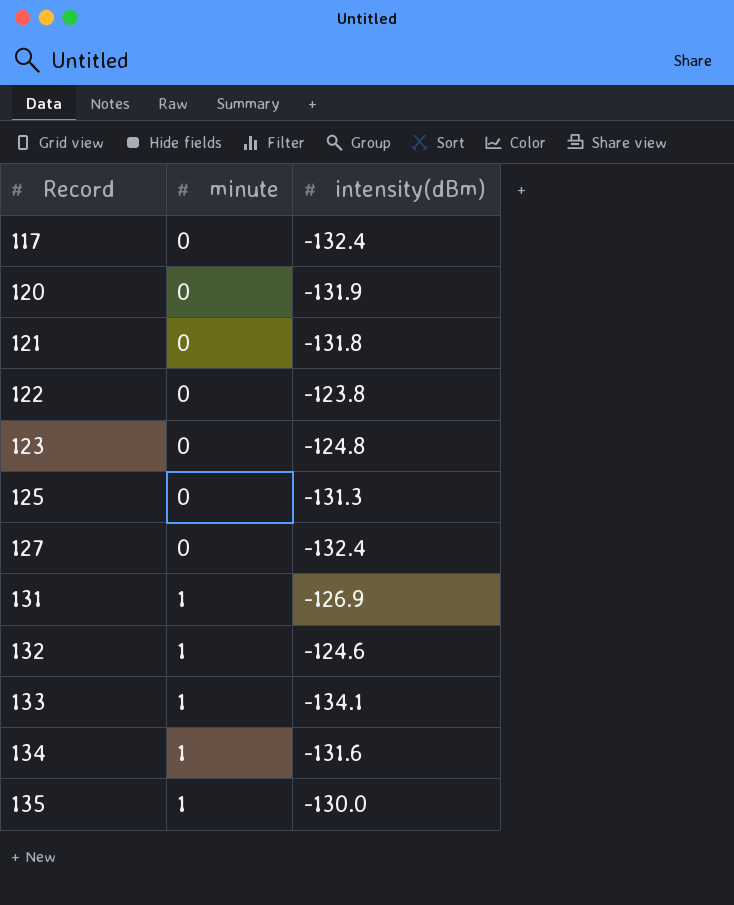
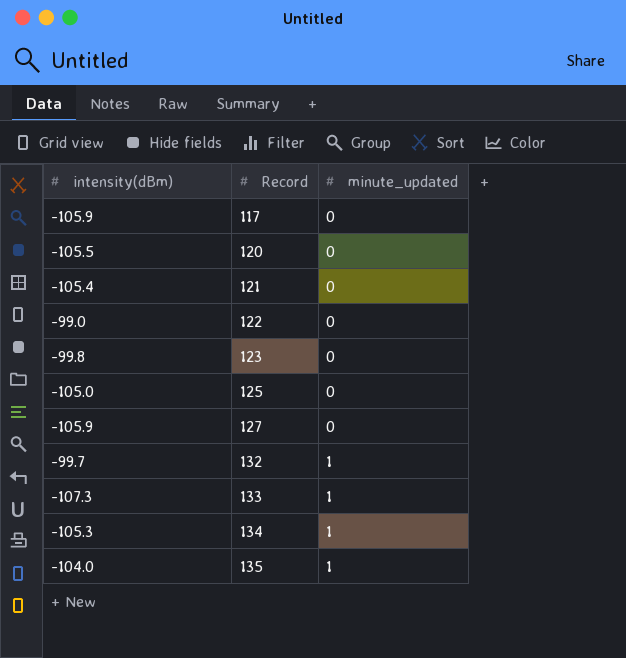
column intensity(dBm) | position: 3 -> 1
column name: minute -> minute_updated
row 131: 1 | -126.9 -> none
117 | intensity(dBm): -132.4 -> -105.9
120 | intensity(dBm): -131.9 -> -105.5
121 | intensity(dBm): -131.8 -> -105.4
122 | intensity(dBm): -123.8 -> -99.0
123 | intensity(dBm): -124.8 -> -99.8
125 | intensity(dBm): -131.3 -> -105.0
127 | intensity(dBm): -132.4 -> -105.9
132 | intensity(dBm): -124.6 -> -99.7
133 | intensity(dBm): -134.1 -> -107.3
134 | intensity(dBm): -131.6 -> -105.3
135 | intensity(dBm): -130.0 -> -104.0

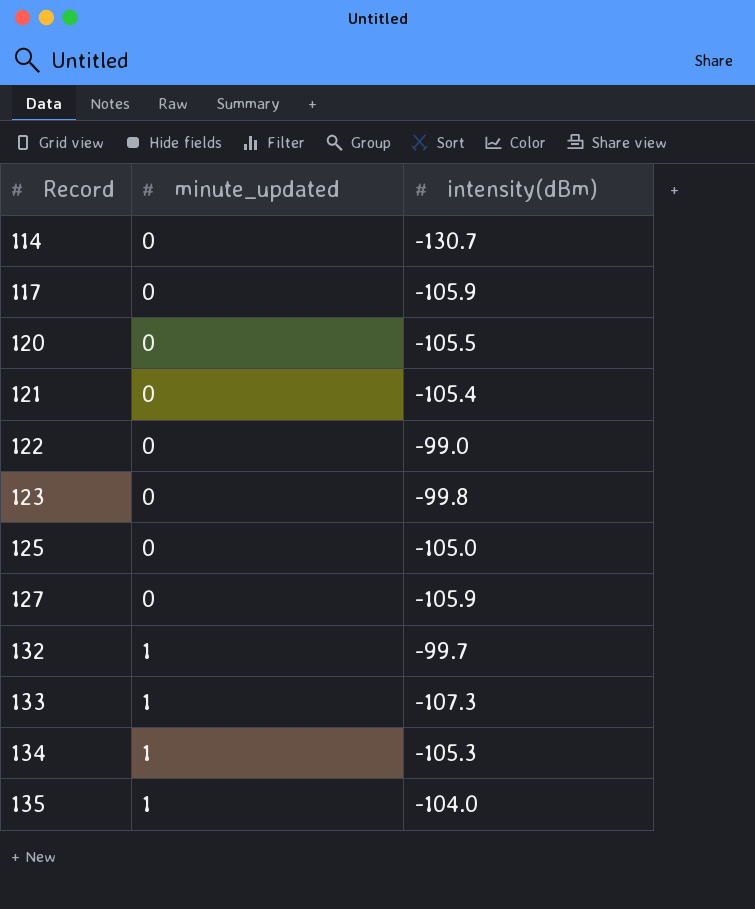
column intensity(dBm) | position: 1 -> 3
row 114: none -> 0 | -130.7

